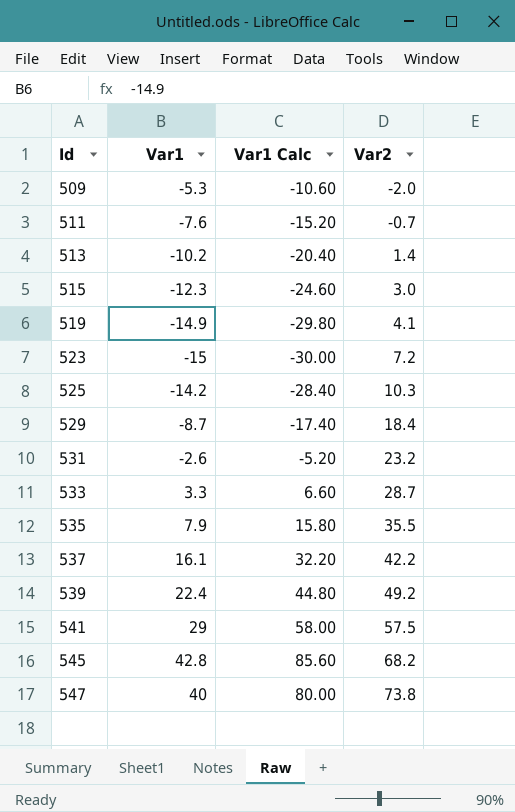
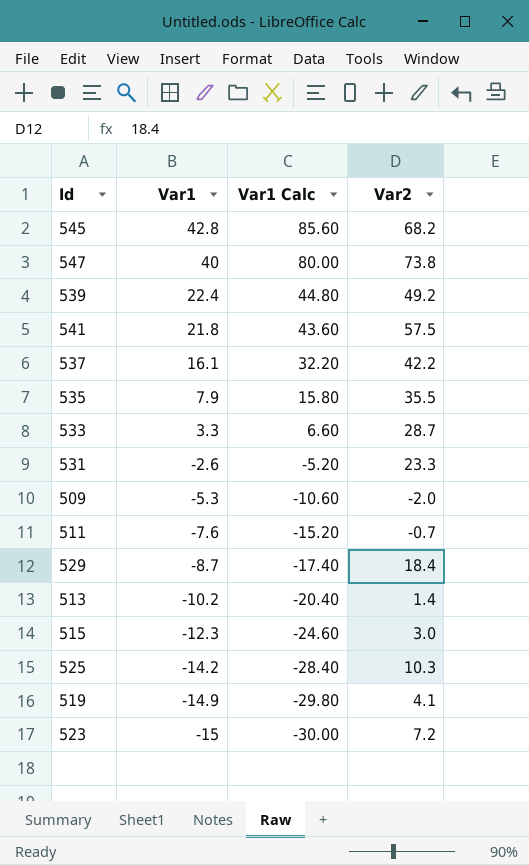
row order: Id ascending -> Var1 descending
541 | Var1: 29 -> 21.8
541 | Var1 Calc: 58.00 -> 43.60
531 | Var2: 23.2 -> 23.3

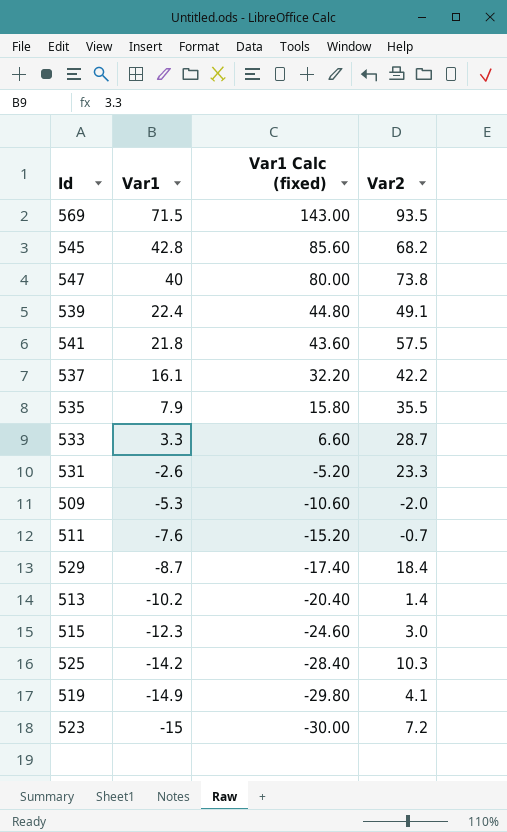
column name: Var1 Calc -> Var1 Calc (fixed)
row 569: none -> 71.5 | 143.00 | 93.5
539 | Var2: 49.2 -> 49.1

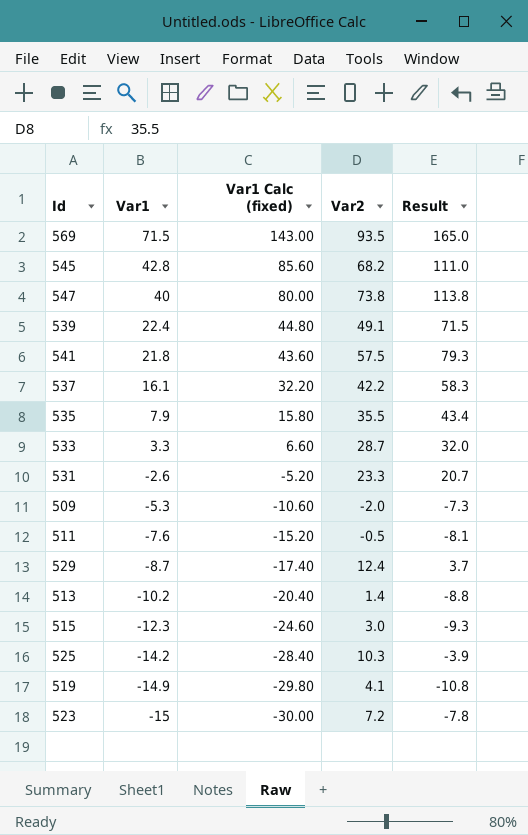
column Result | formula: none -> [Var1] + [Var2]
511 | Var2: -0.7 -> -0.5
529 | Var2: 18.4 -> 12.4

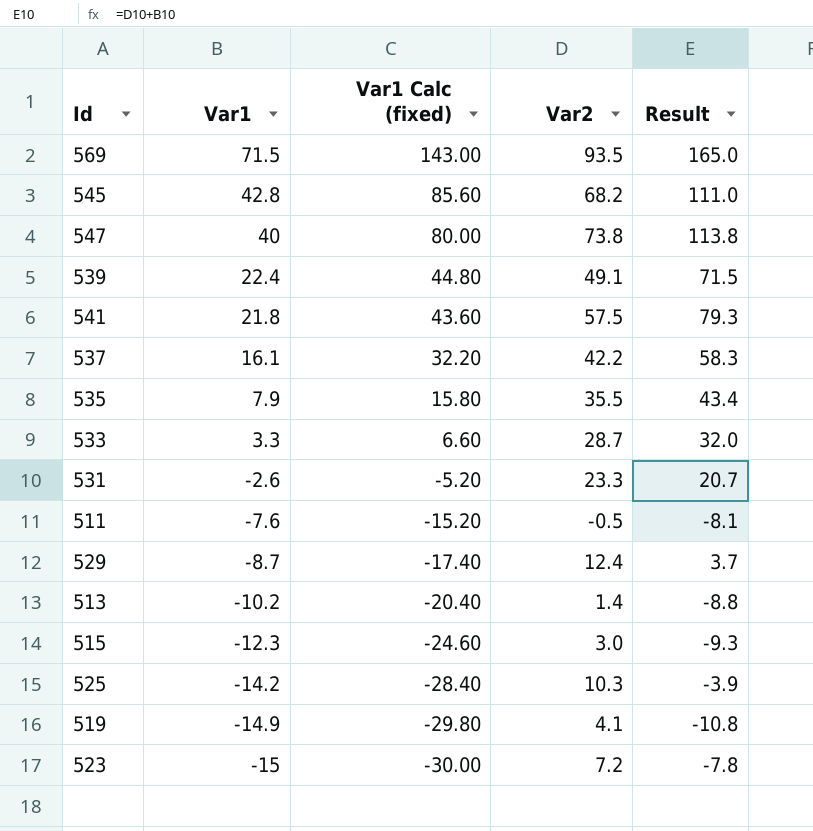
row 509: -5.3 | -10.60 | -2.0 | -7.3 -> none

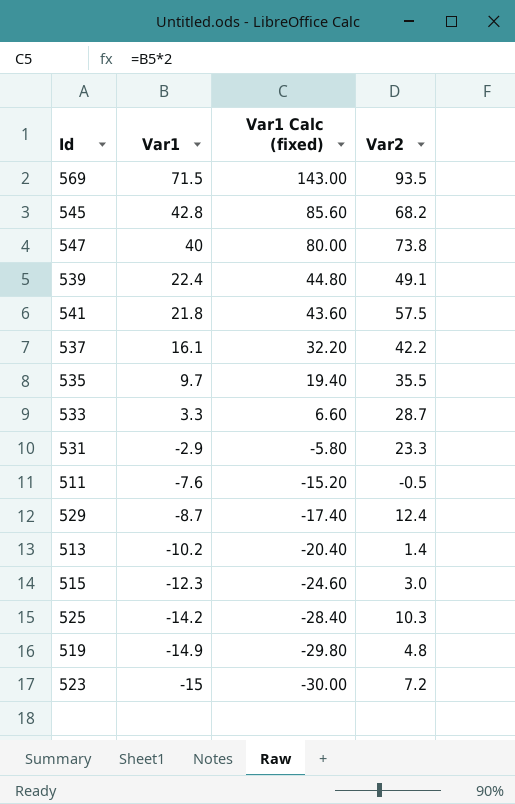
column Result | formula: [Var1] + [Var2] -> none
535 | Var1: 7.9 -> 9.7
535 | Var1 Calc (fixed): 15.80 -> 19.40
531 | Var1: -2.6 -> -2.9
531 | Var1 Calc (fixed): -5.20 -> -5.80
519 | Var2: 4.1 -> 4.8

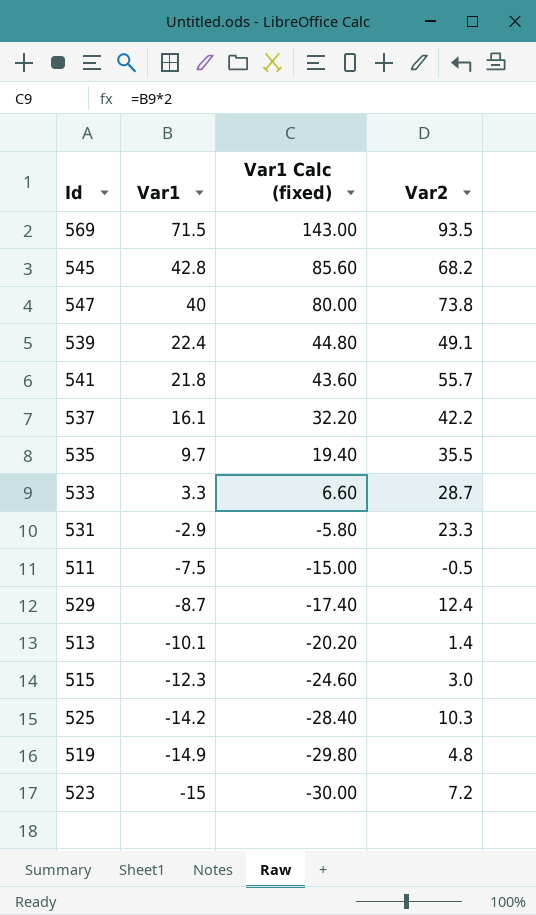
541 | Var2: 57.5 -> 55.7
511 | Var1: -7.6 -> -7.5
511 | Var1 Calc (fixed): -15.20 -> -15.00
513 | Var1: -10.2 -> -10.1
513 | Var1 Calc (fixed): -20.40 -> -20.20

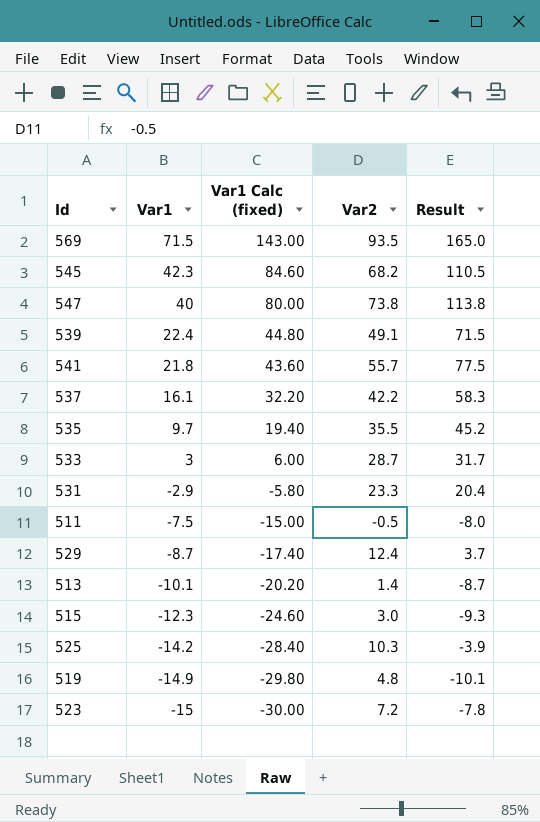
column Result | formula: none -> [Var1] + [Var2]
545 | Var1: 42.8 -> 42.3
545 | Var1 Calc (fixed): 85.60 -> 84.60
533 | Var1: 3.3 -> 3
533 | Var1 Calc (fixed): 6.60 -> 6.00

